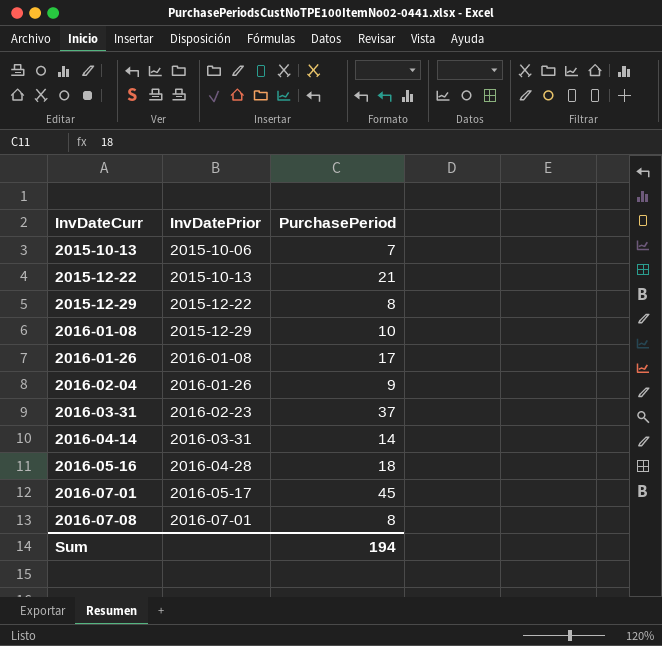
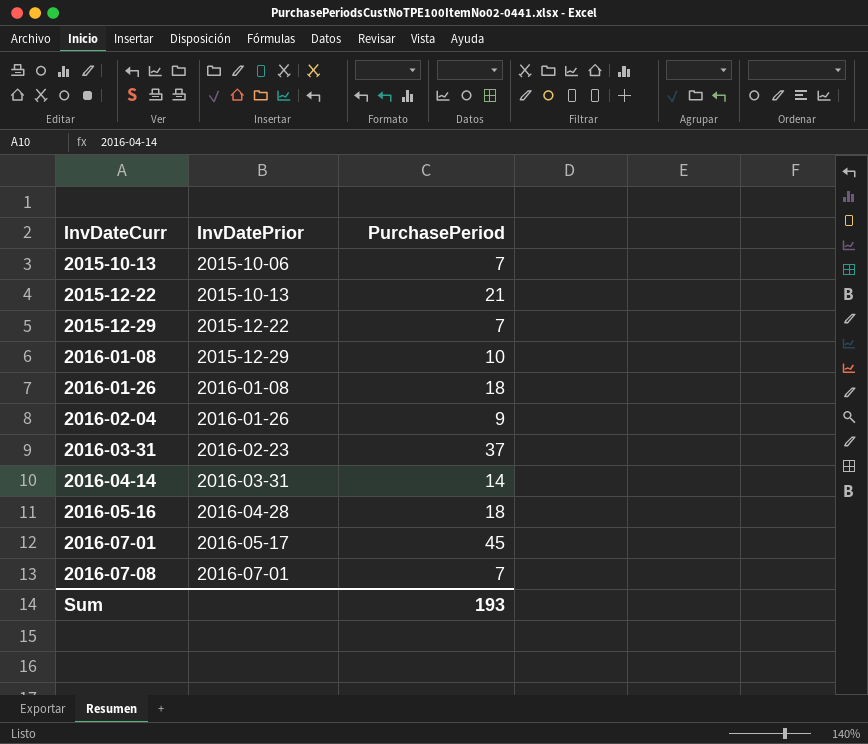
2015-12-29 | PurchasePeriod: 8 -> 7
2016-01-26 | PurchasePeriod: 17 -> 18
2016-07-08 | PurchasePeriod: 8 -> 7
Sum | PurchasePeriod: 194 -> 193

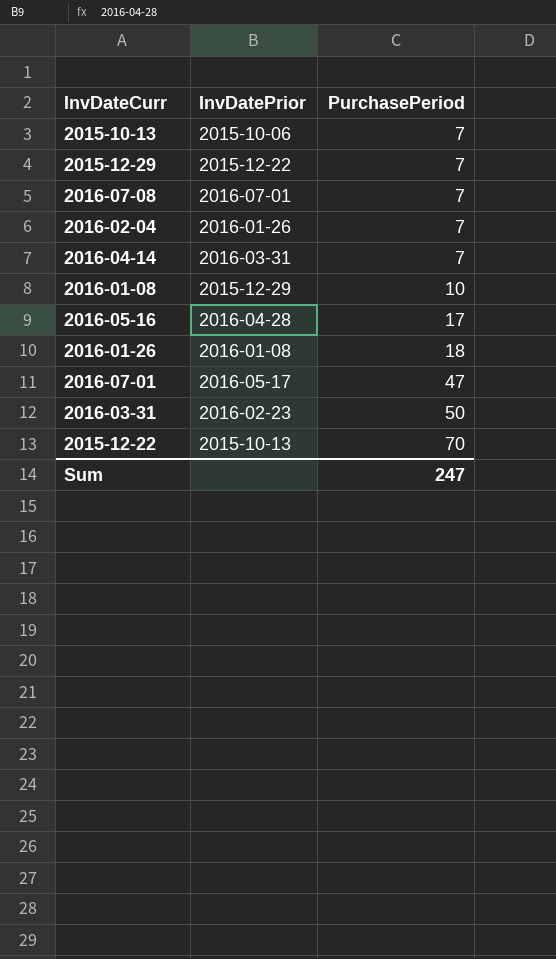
row order: InvDateCurr ascending -> PurchasePeriod ascending
2016-02-04 | PurchasePeriod: 9 -> 7
2016-04-14 | PurchasePeriod: 14 -> 7
2016-05-16 | PurchasePeriod: 18 -> 17
2016-07-01 | PurchasePeriod: 45 -> 47
2016-03-31 | PurchasePeriod: 37 -> 50
2015-12-22 | PurchasePeriod: 21 -> 70
Sum | PurchasePeriod: 193 -> 247

